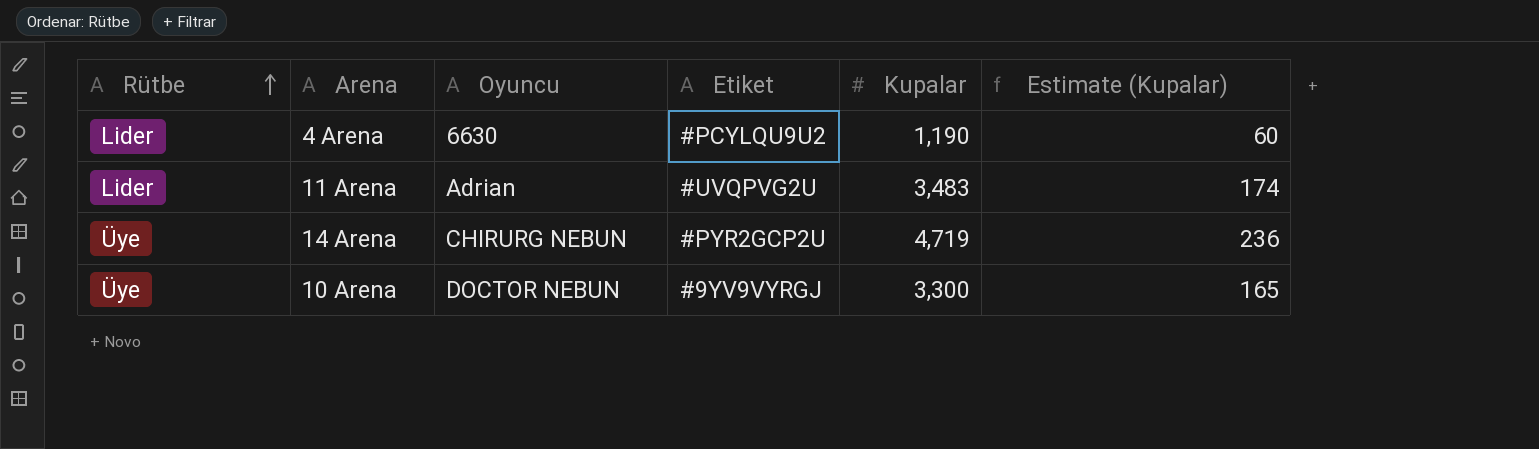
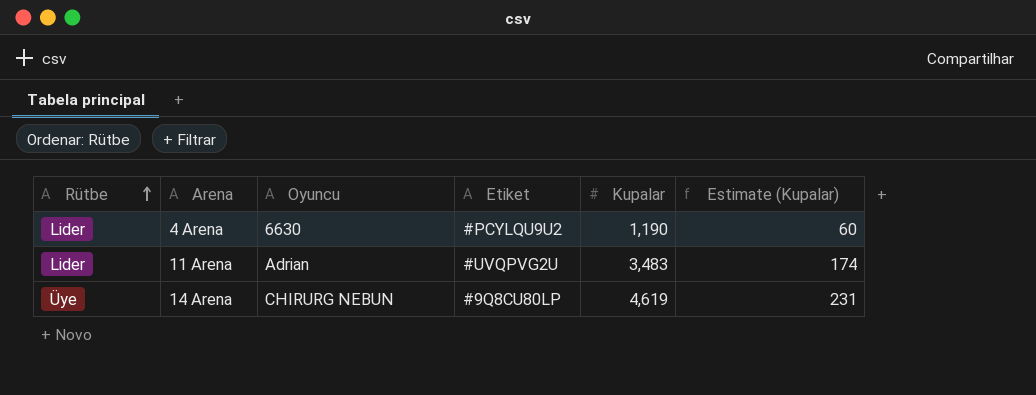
row 10 Arena: Üye | DOCTOR NEBUN | #9YV9VYRGJ | 3,300 | 165 -> none
14 Arena | Etiket: #PYR2GCP2U -> #9Q8CU80LP
14 Arena | Kupalar: 4,719 -> 4,619
14 Arena | Estimate (Kupalar): 236 -> 231

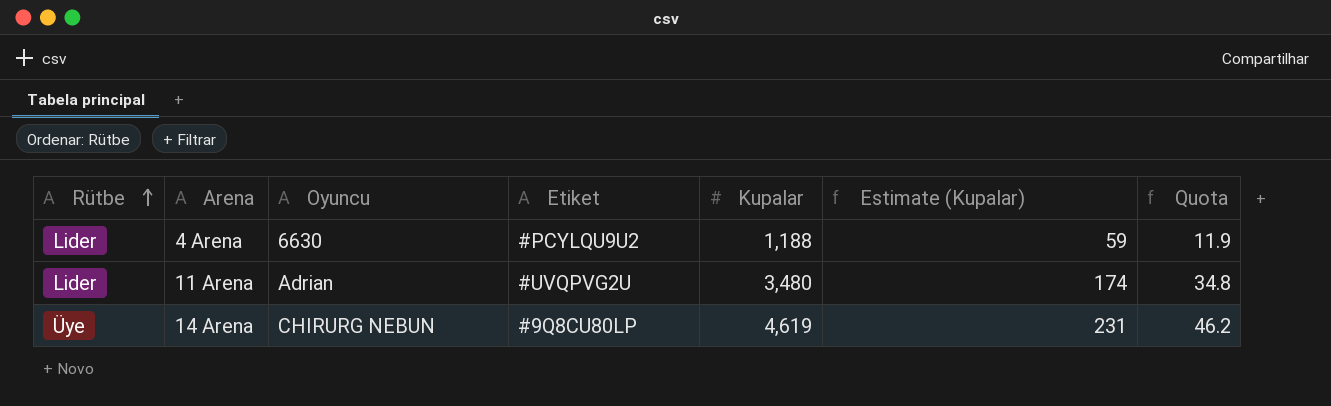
column Quota | formula: none -> [Kupalar] * 0.01
4 Arena | Kupalar: 1,190 -> 1,188
4 Arena | Estimate (Kupalar): 60 -> 59
11 Arena | Kupalar: 3,483 -> 3,480

